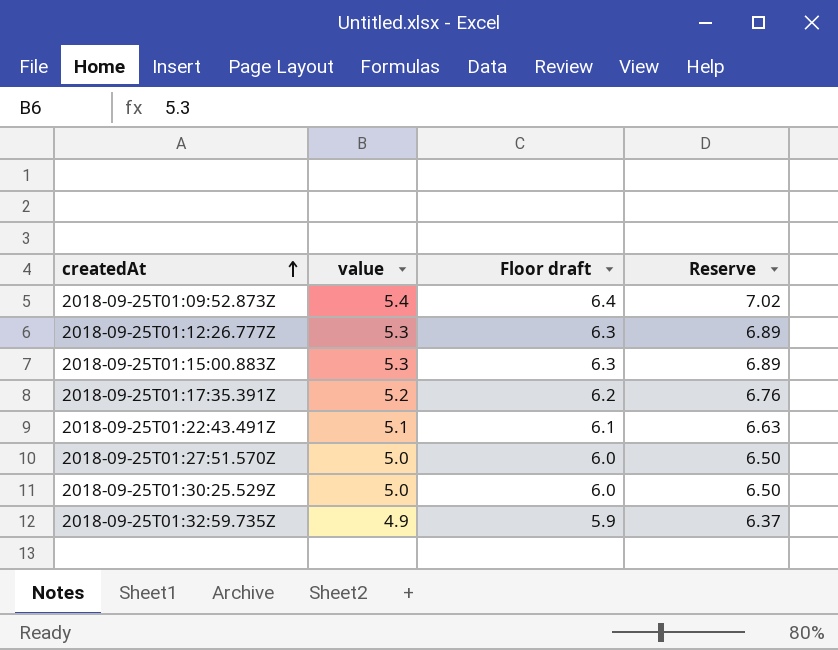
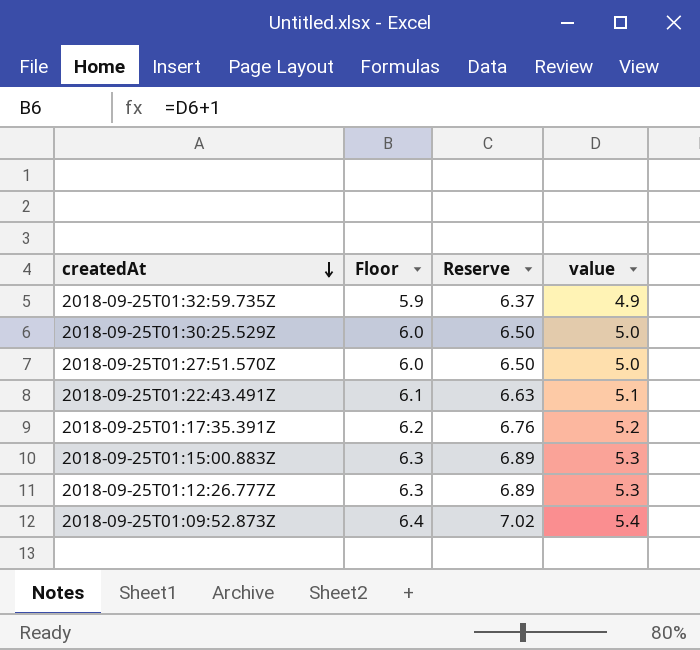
row order: createdAt ascending -> createdAt descending
column name: Floor draft -> Floor
column value | position: 2 -> 4

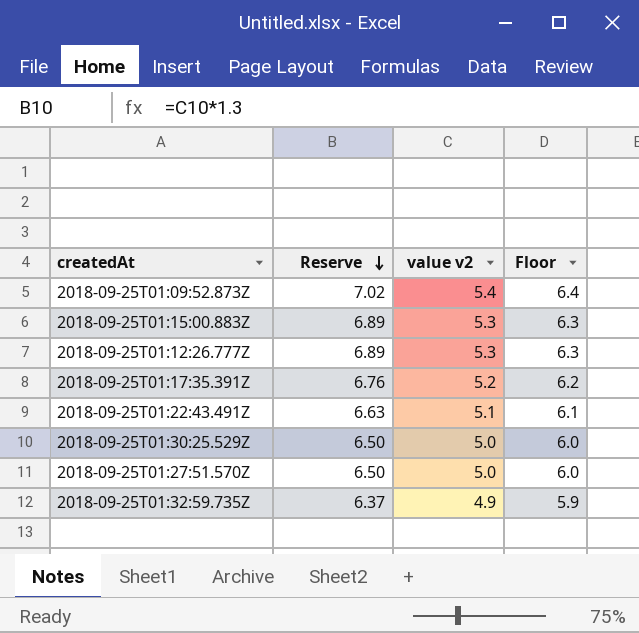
row order: createdAt descending -> Reserve descending
column name: value -> value v2
column Floor | position: 2 -> 4

